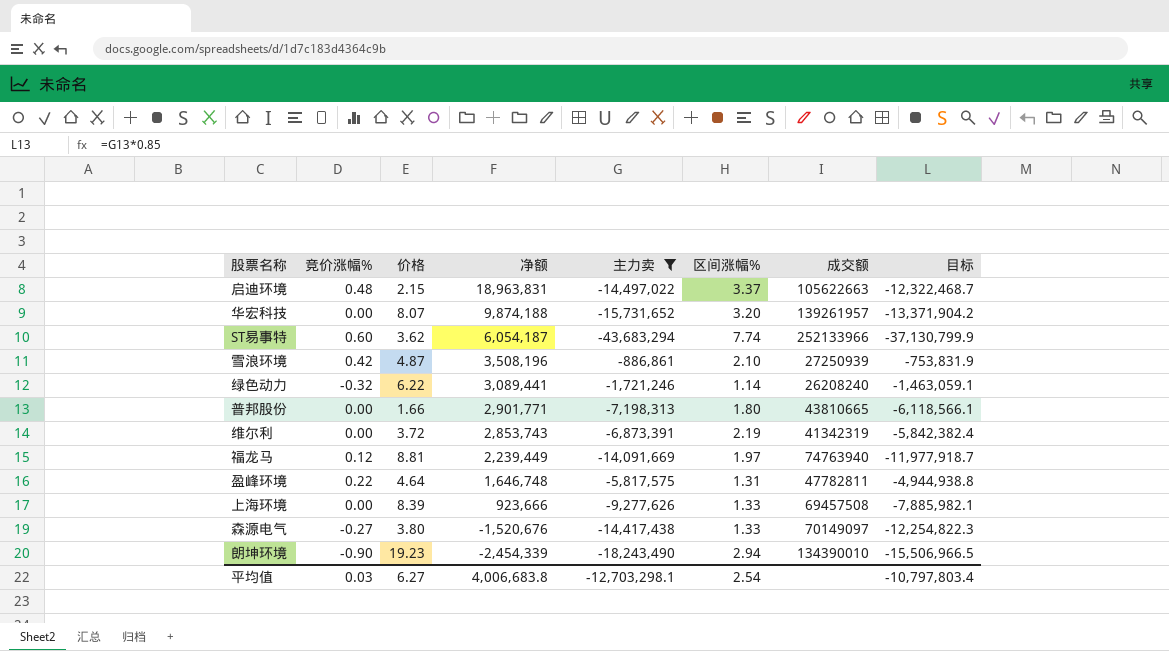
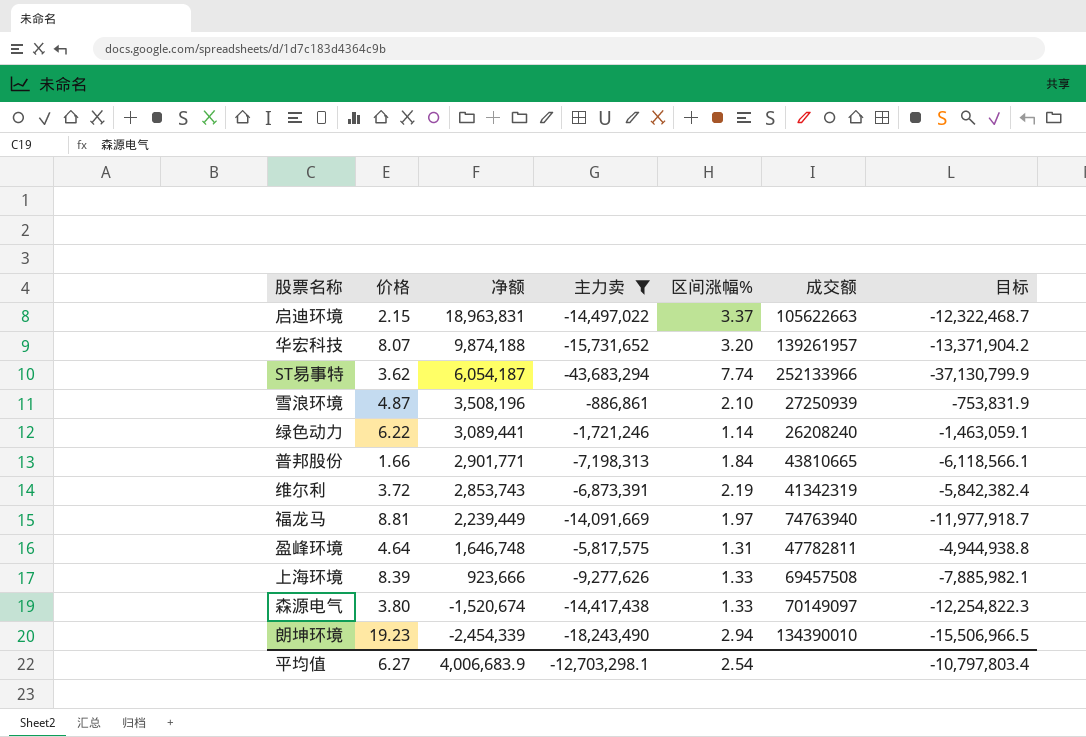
column 竞价涨幅% | position: 2 -> none
普邦股份 | 区间涨幅%: 1.80 -> 1.84
森源电气 | 净额: -1,520,676 -> -1,520,674
平均值 | 净额: 4,006,683.8 -> 4,006,683.9

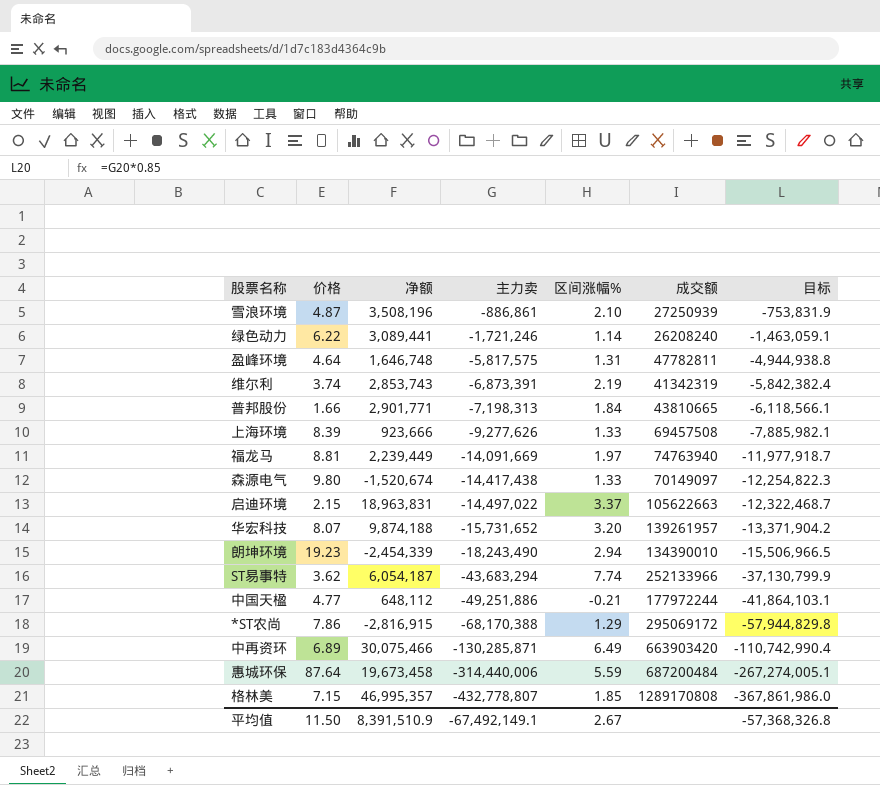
filter: 主力卖 >= -43,683,294 -> none
row order: 净额 descending -> 主力卖 descending
维尔利 | 价格: 3.72 -> 3.74
森源电气 | 价格: 3.80 -> 9.80
平均值 | 价格: 6.27 -> 11.50
平均值 | 净额: 4,006,683.9 -> 8,391,510.9
平均值 | 主力卖: -12,703,298.1 -> -67,492,149.1
平均值 | 区间涨幅%: 2.54 -> 2.67
平均值 | 目标: -10,797,803.4 -> -57,368,326.8

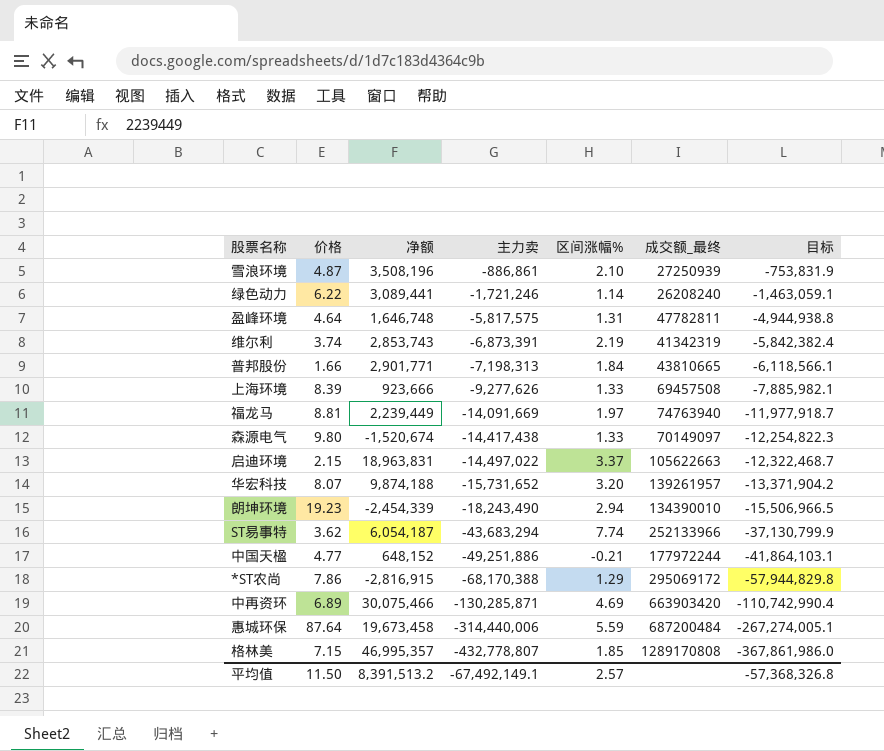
column name: 成交额 -> 成交额_最终
中国天楹 | 净额: 648,112 -> 648,152
中再资环 | 区间涨幅%: 6.49 -> 4.69
平均值 | 净额: 8,391,510.9 -> 8,391,513.2
平均值 | 区间涨幅%: 2.67 -> 2.57

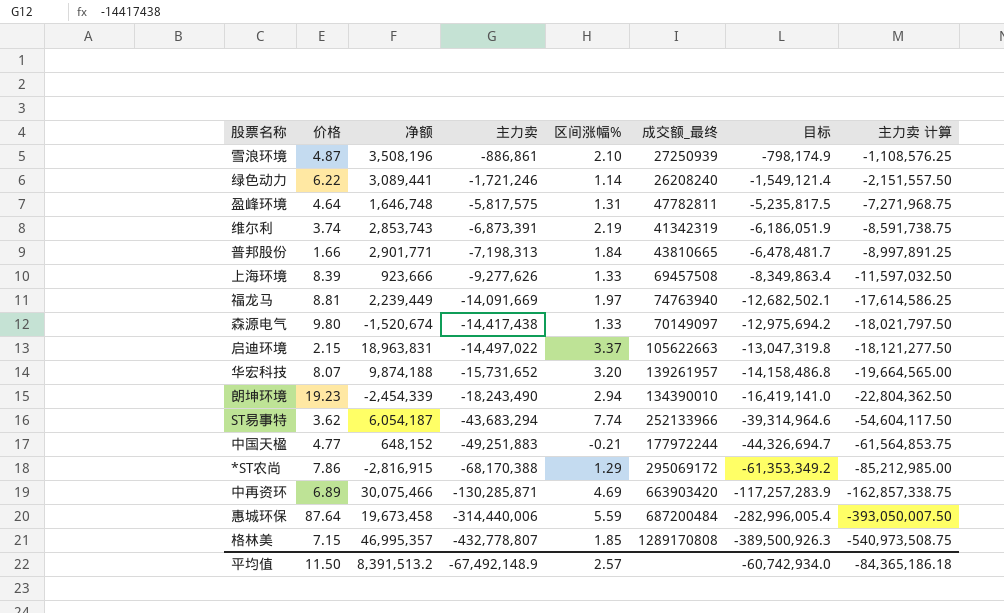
column 目标 | formula: [主力卖] * 0.85 -> [主力卖] * 0.9
column 主力卖 计算 | formula: none -> [主力卖] * 1.25
中国天楹 | 主力卖: -49,251,886 -> -49,251,883
平均值 | 主力卖: -67,492,149.1 -> -67,492,148.9
平均值 | 目标: -57,368,326.8 -> -60,742,934.0

